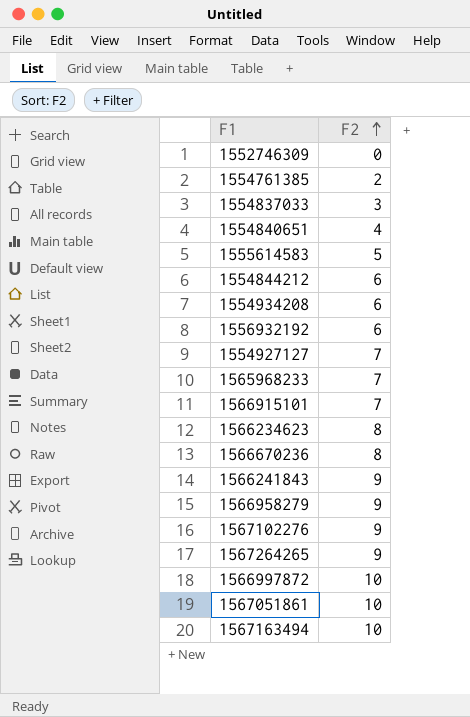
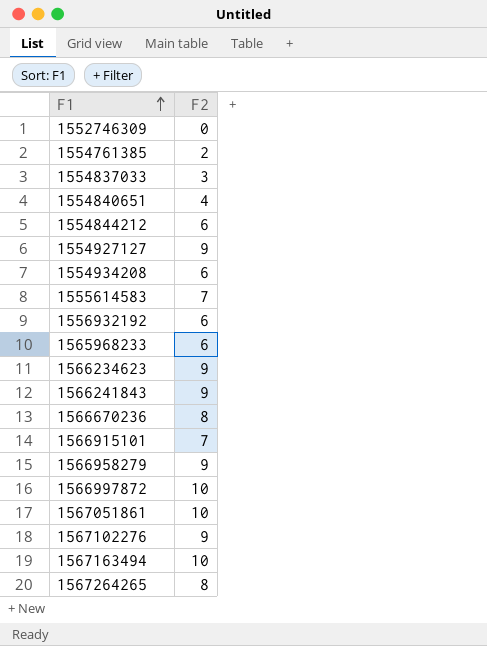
row order: F2 ascending -> F1 ascending
1554927127 | F2: 7 -> 9
1555614583 | F2: 5 -> 7
1565968233 | F2: 7 -> 6
1566234623 | F2: 8 -> 9
1567264265 | F2: 9 -> 8

